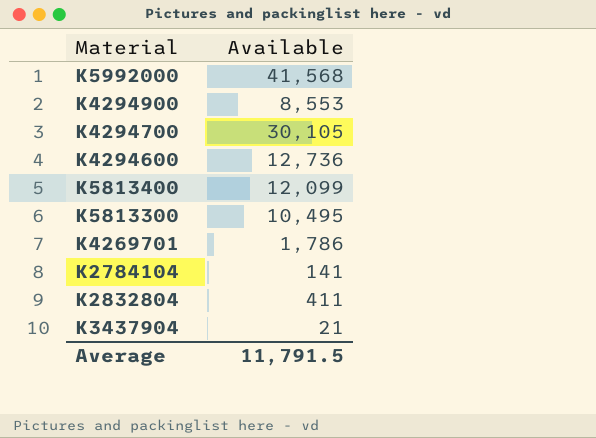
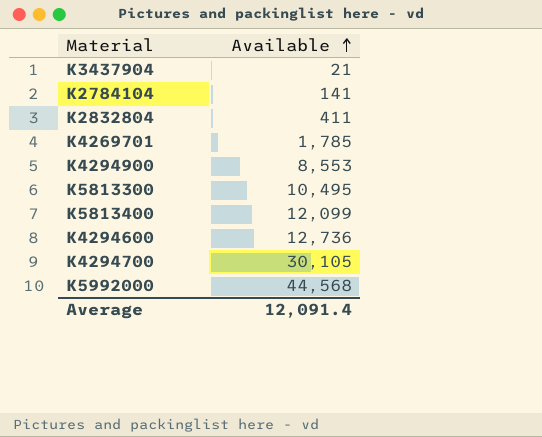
row order: none -> Available ascending
K4269701 | Available: 1,786 -> 1,785
K5992000 | Available: 41,568 -> 44,568
Average | Available: 11,791.5 -> 12,091.4

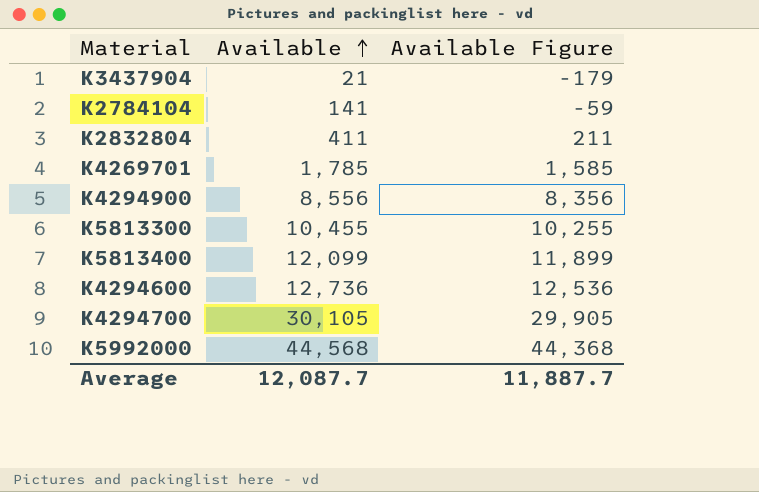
column Available Figure | formula: none -> [Available] - 200
K4294900 | Available: 8,553 -> 8,556
K5813300 | Available: 10,495 -> 10,455
Average | Available: 12,091.4 -> 12,087.7

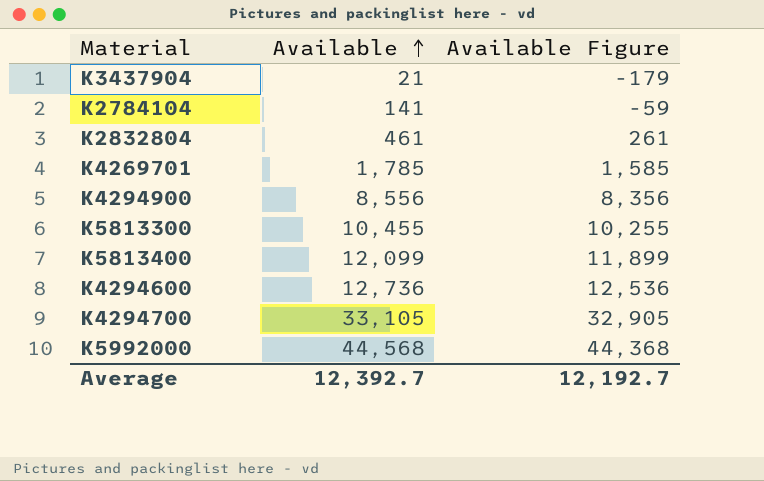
K2832804 | Available: 411 -> 461
K2832804 | Available Figure: 211 -> 261
K4294700 | Available: 30,105 -> 33,105
K4294700 | Available Figure: 29,905 -> 32,905
Average | Available: 12,087.7 -> 12,392.7
Average | Available Figure: 11,887.7 -> 12,192.7

